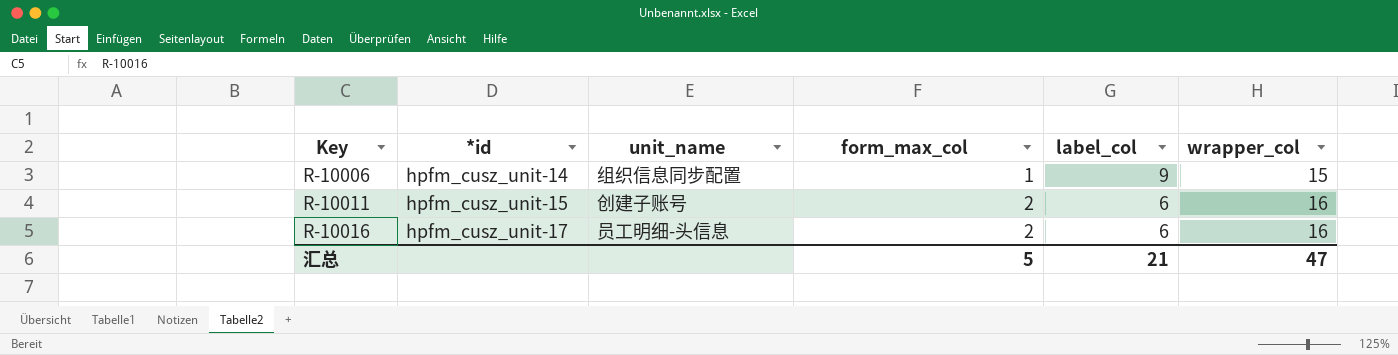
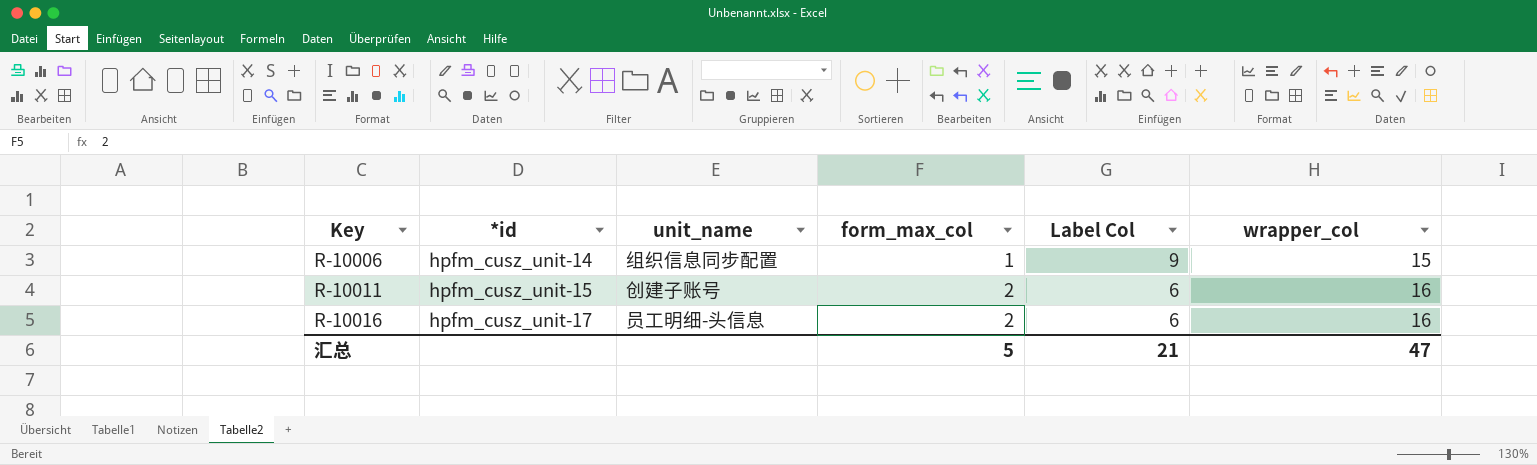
column name: label_col -> Label Col

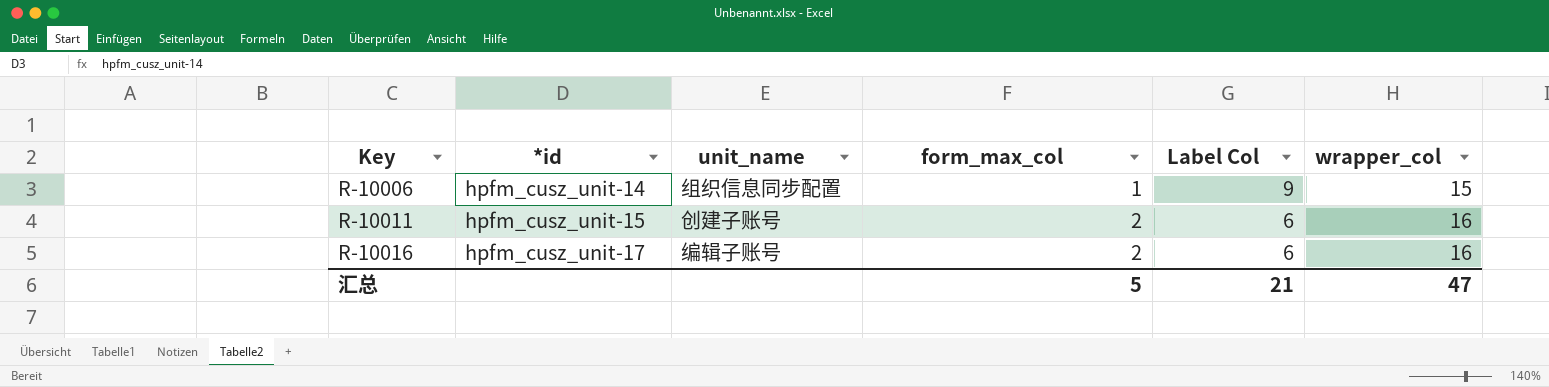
R-10016 | unit_name: 员工明细-头信息 -> 编辑子账号

